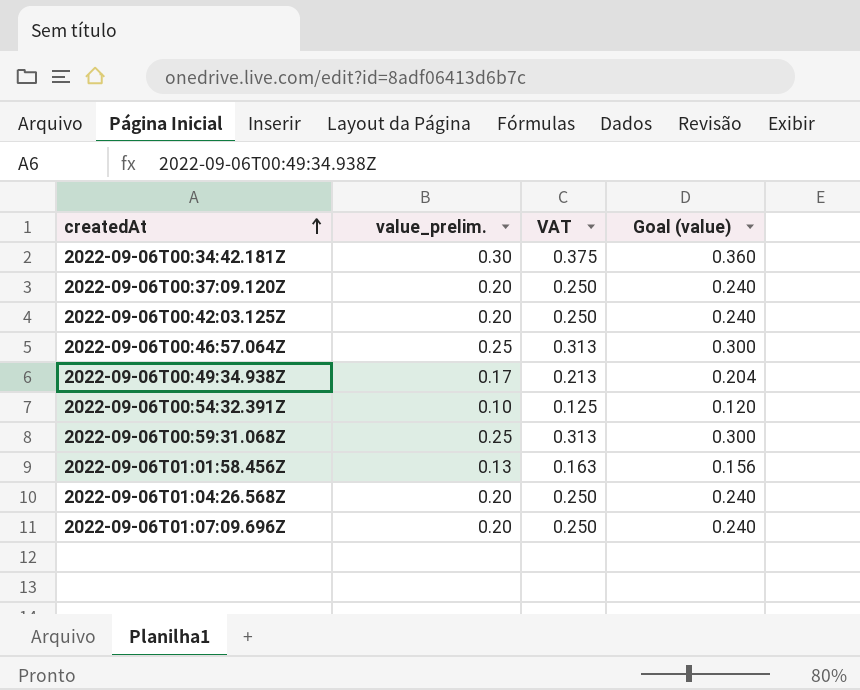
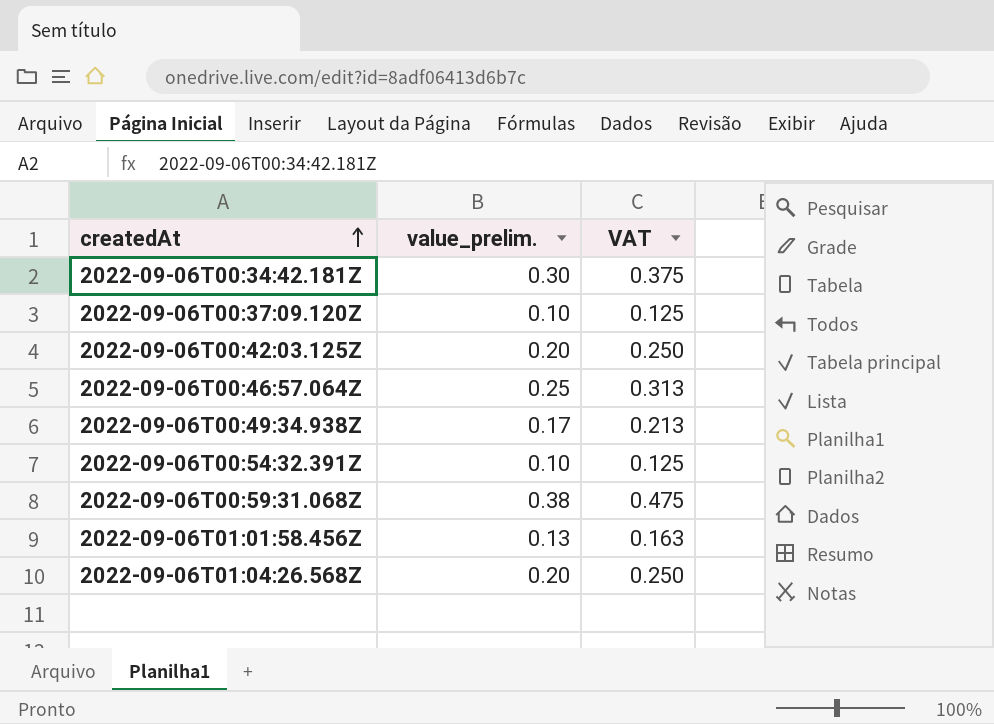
column Goal (value) | formula: [value_prelim.] * 1.2 -> none
row 2022-09-06T01:07:09.696Z: 0.20 | 0.250 | 0.240 -> none
2022-09-06T00:37:09.120Z | value_prelim.: 0.20 -> 0.10
2022-09-06T00:37:09.120Z | VAT: 0.250 -> 0.125
2022-09-06T00:59:31.068Z | value_prelim.: 0.25 -> 0.38
2022-09-06T00:59:31.068Z | VAT: 0.313 -> 0.475

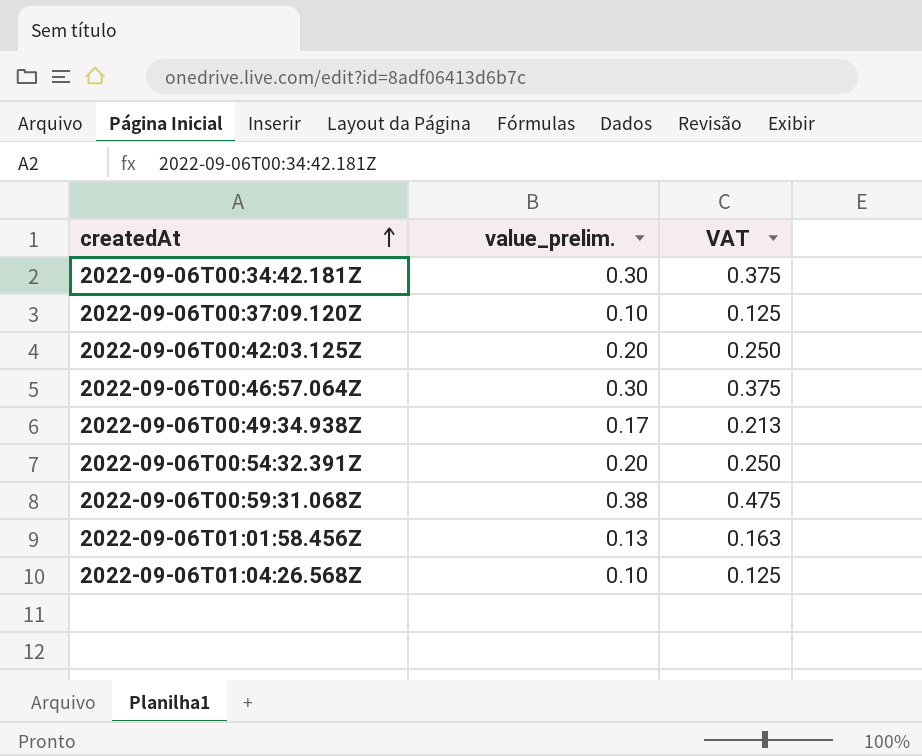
2022-09-06T00:46:57.064Z | value_prelim.: 0.25 -> 0.30
2022-09-06T00:46:57.064Z | VAT: 0.313 -> 0.375
2022-09-06T00:54:32.391Z | value_prelim.: 0.10 -> 0.20
2022-09-06T00:54:32.391Z | VAT: 0.125 -> 0.250
2022-09-06T01:04:26.568Z | value_prelim.: 0.20 -> 0.10
2022-09-06T01:04:26.568Z | VAT: 0.250 -> 0.125

